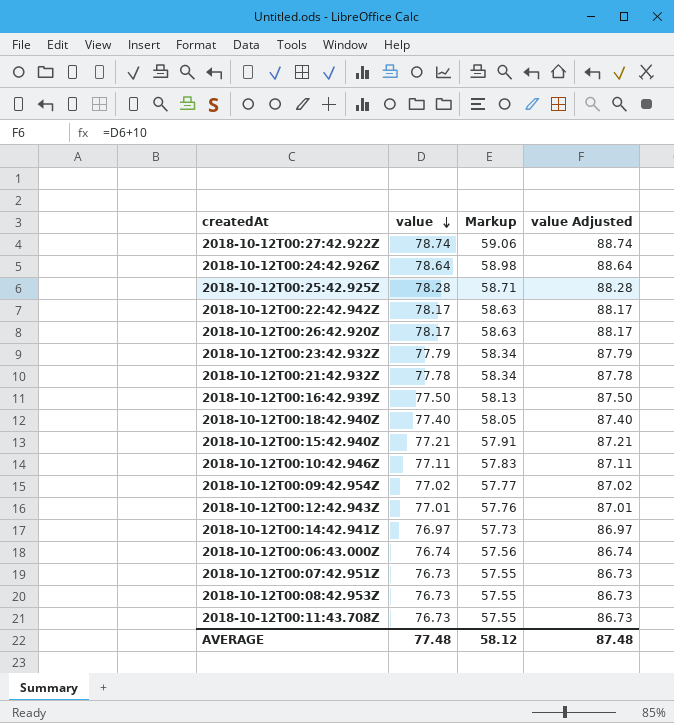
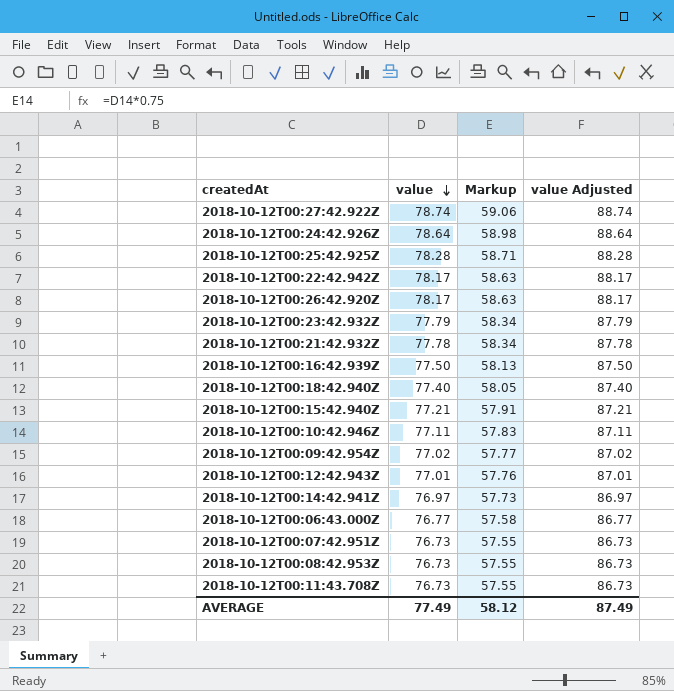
2018-10-12T00:06:43.000Z | value: 76.74 -> 76.77
2018-10-12T00:06:43.000Z | Markup: 57.56 -> 57.58
2018-10-12T00:06:43.000Z | value Adjusted: 86.74 -> 86.77
AVERAGE | value: 77.48 -> 77.49
AVERAGE | value Adjusted: 87.48 -> 87.49

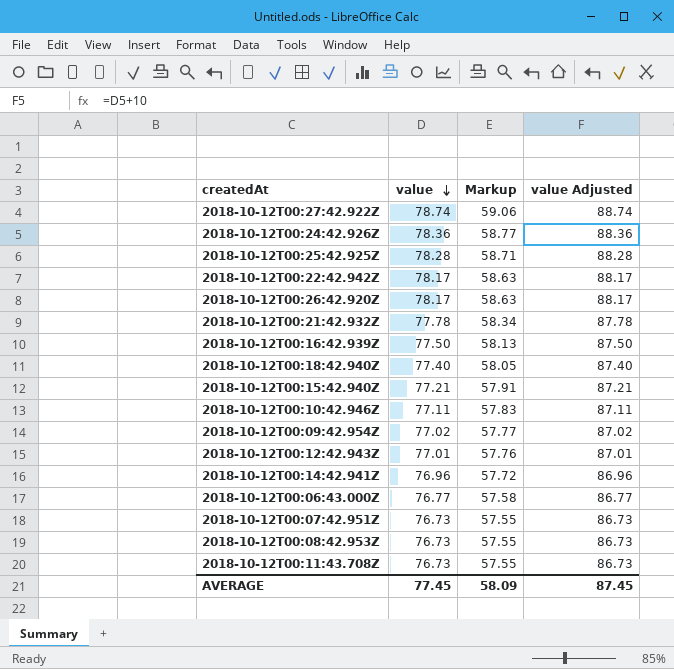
row 2018-10-12T00:23:42.932Z: 77.79 | 58.34 | 87.79 -> none
2018-10-12T00:24:42.926Z | value: 78.64 -> 78.36
2018-10-12T00:24:42.926Z | Markup: 58.98 -> 58.77
2018-10-12T00:24:42.926Z | value Adjusted: 88.64 -> 88.36
2018-10-12T00:14:42.941Z | value: 76.97 -> 76.96
2018-10-12T00:14:42.941Z | Markup: 57.73 -> 57.72
2018-10-12T00:14:42.941Z | value Adjusted: 86.97 -> 86.96
AVERAGE | value: 77.49 -> 77.45
AVERAGE | Markup: 58.12 -> 58.09
AVERAGE | value Adjusted: 87.49 -> 87.45

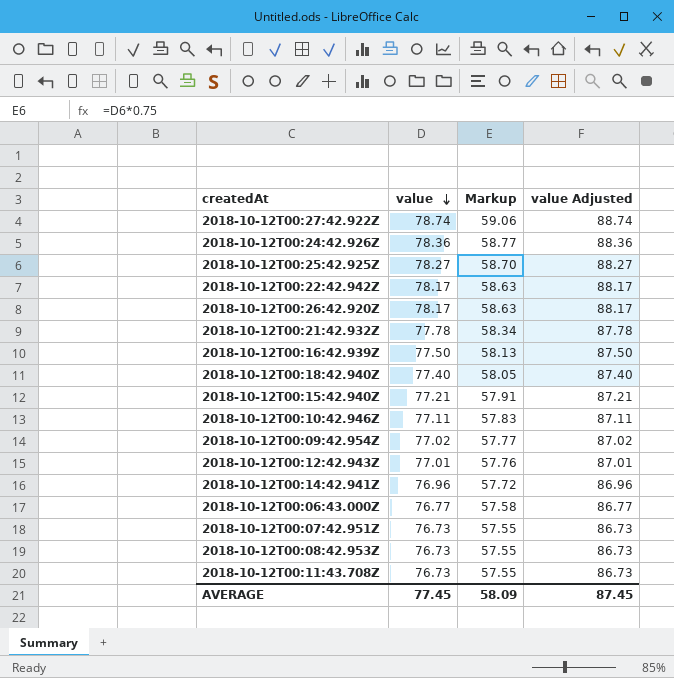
2018-10-12T00:25:42.925Z | value: 78.28 -> 78.27
2018-10-12T00:25:42.925Z | Markup: 58.71 -> 58.70
2018-10-12T00:25:42.925Z | value Adjusted: 88.28 -> 88.27

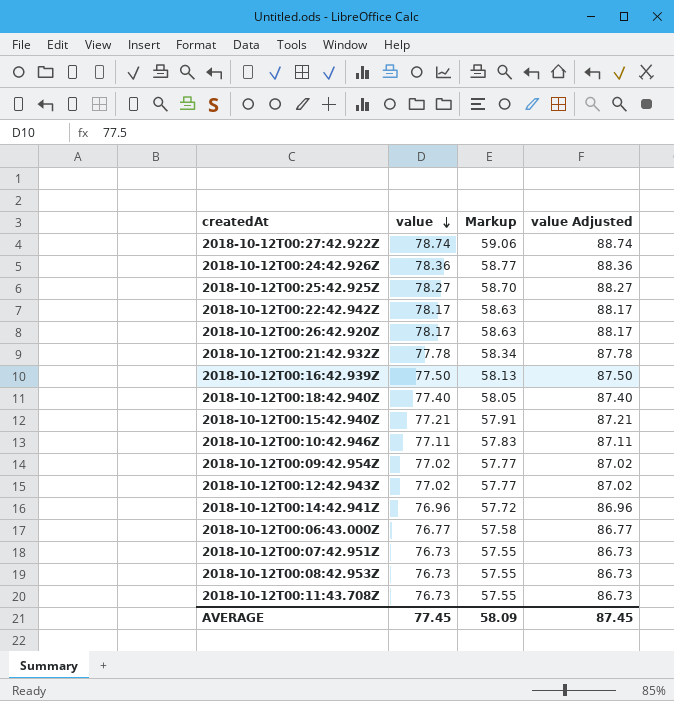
2018-10-12T00:12:42.943Z | value: 77.01 -> 77.02
2018-10-12T00:12:42.943Z | Markup: 57.76 -> 57.77
2018-10-12T00:12:42.943Z | value Adjusted: 87.01 -> 87.02

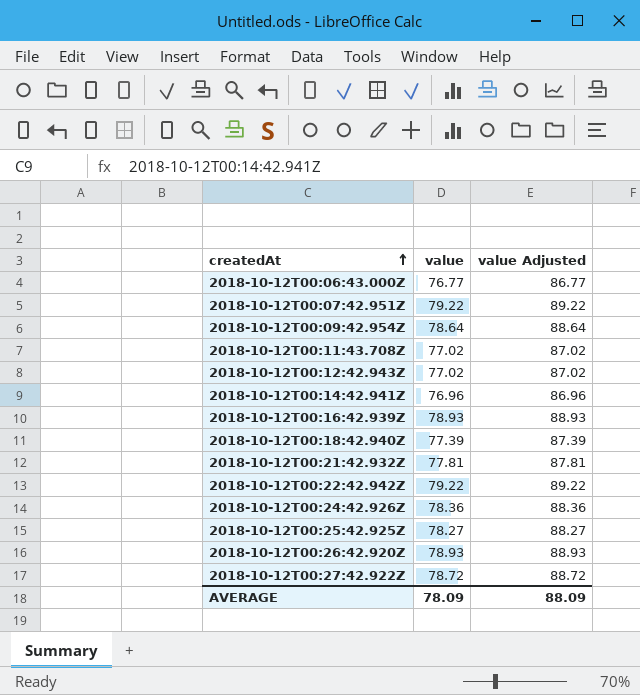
row order: value descending -> createdAt ascending
column Markup | formula: [value] * 0.75 -> none
row 2018-10-12T00:15:42.940Z: 77.21 | 57.91 | 87.21 -> none
row 2018-10-12T00:10:42.946Z: 77.11 | 57.83 | 87.11 -> none
row 2018-10-12T00:08:42.953Z: 76.73 | 57.55 | 86.73 -> none
2018-10-12T00:07:42.951Z | value: 76.73 -> 79.22
2018-10-12T00:07:42.951Z | value Adjusted: 86.73 -> 89.22
2018-10-12T00:09:42.954Z | value: 77.02 -> 78.64
2018-10-12T00:09:42.954Z | value Adjusted: 87.02 -> 88.64
2018-10-12T00:11:43.708Z | value: 76.73 -> 77.02
2018-10-12T00:11:43.708Z | value Adjusted: 86.73 -> 87.02
2018-10-12T00:16:42.939Z | value: 77.50 -> 78.93
2018-10-12T00:16:42.939Z | value Adjusted: 87.50 -> 88.93
2018-10-12T00:18:42.940Z | value: 77.40 -> 77.39
2018-10-12T00:18:42.940Z | value Adjusted: 87.40 -> 87.39
2018-10-12T00:21:42.932Z | value: 77.78 -> 77.81
2018-10-12T00:21:42.932Z | value Adjusted: 87.78 -> 87.81
2018-10-12T00:22:42.942Z | value: 78.17 -> 79.22
2018-10-12T00:22:42.942Z | value Adjusted: 88.17 -> 89.22
2018-10-12T00:26:42.920Z | value: 78.17 -> 78.93
2018-10-12T00:26:42.920Z | value Adjusted: 88.17 -> 88.93
2018-10-12T00:27:42.922Z | value: 78.74 -> 78.72
2018-10-12T00:27:42.922Z | value Adjusted: 88.74 -> 88.72
AVERAGE | value: 77.45 -> 78.09
AVERAGE | value Adjusted: 87.45 -> 88.09

